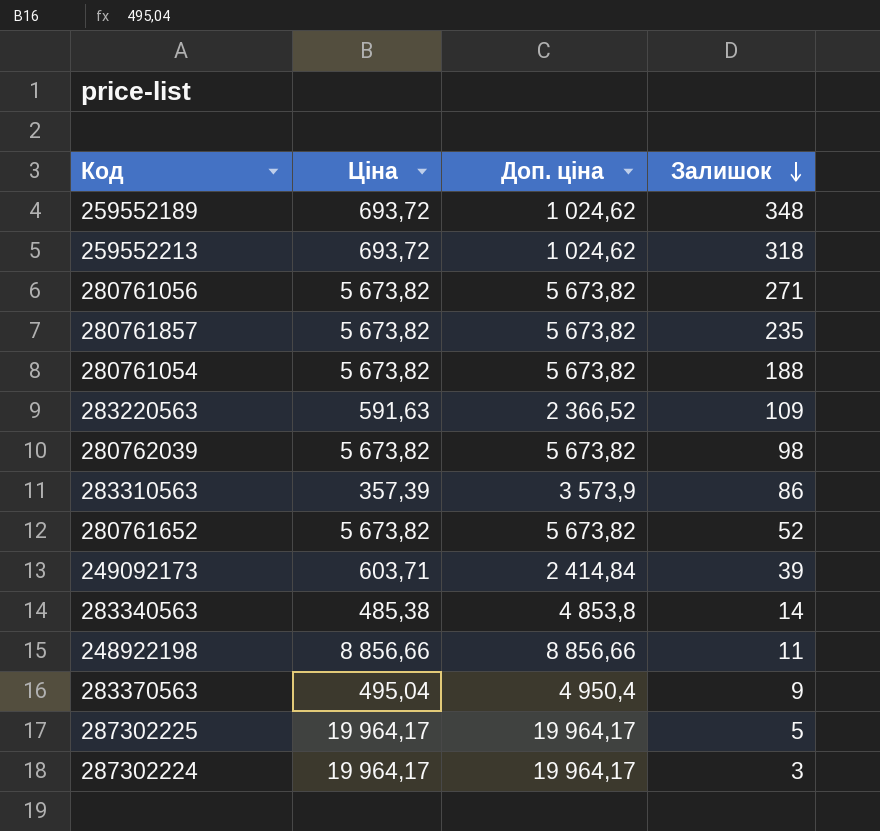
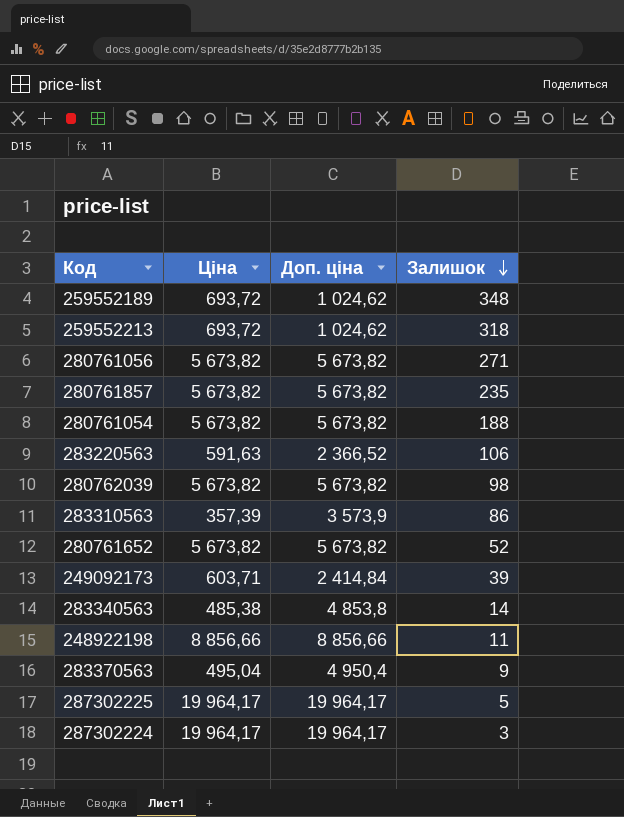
283220563 | Залишок: 109 -> 106

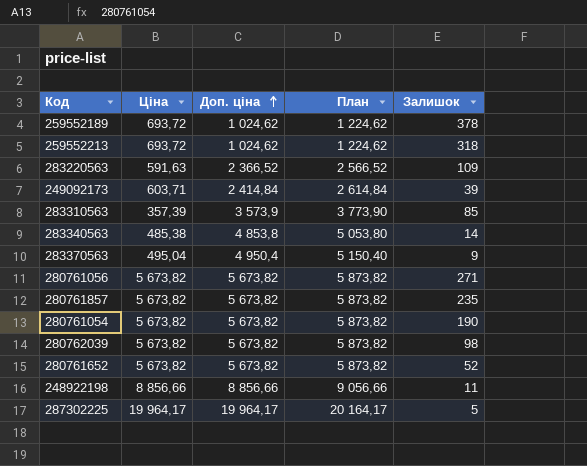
row order: Залишок descending -> Доп. ціна ascending
column План | formula: none -> [Доп. ціна] + 200
row 287302224: 19 964,17 | 19 964,17 | 3 -> none
259552189 | Залишок: 348 -> 378
283220563 | Залишок: 106 -> 109
283310563 | Залишок: 86 -> 85
280761054 | Залишок: 188 -> 190

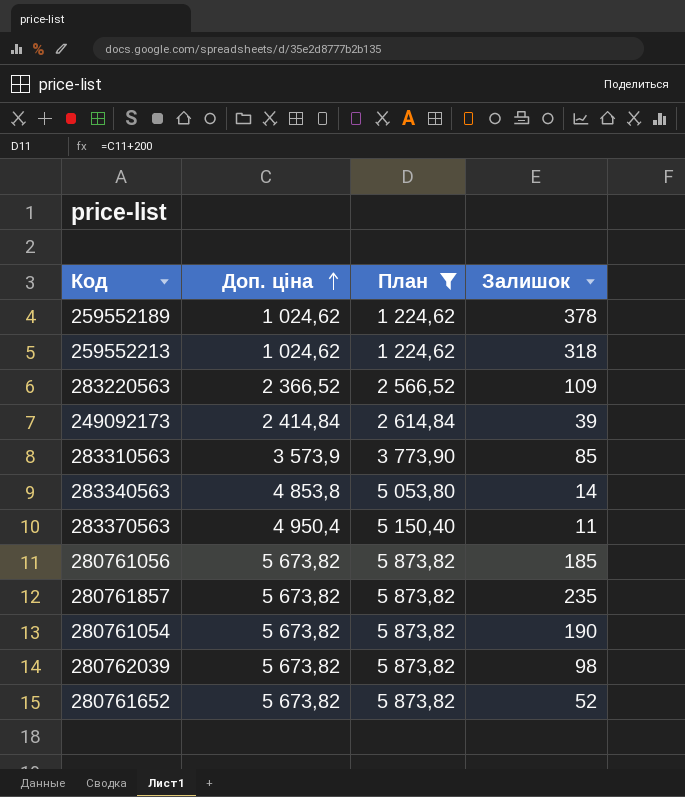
filter: none -> План <= 5 873,82
column Ціна | position: 2 -> none
283370563 | Залишок: 9 -> 11
280761056 | Залишок: 271 -> 185

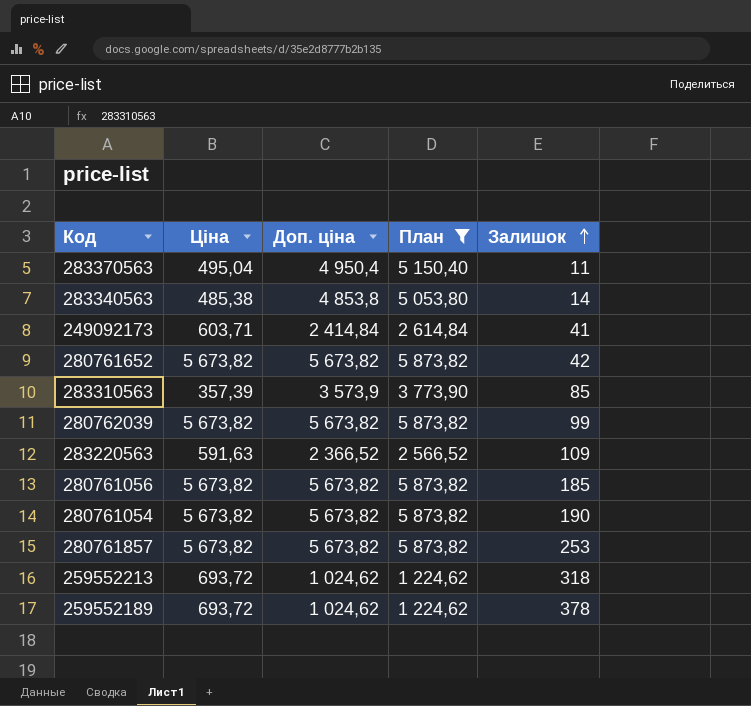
row order: Доп. ціна ascending -> Залишок ascending
column Ціна | position: none -> 2
249092173 | Залишок: 39 -> 41
280761652 | Залишок: 52 -> 42
280762039 | Залишок: 98 -> 99
280761857 | Залишок: 235 -> 253

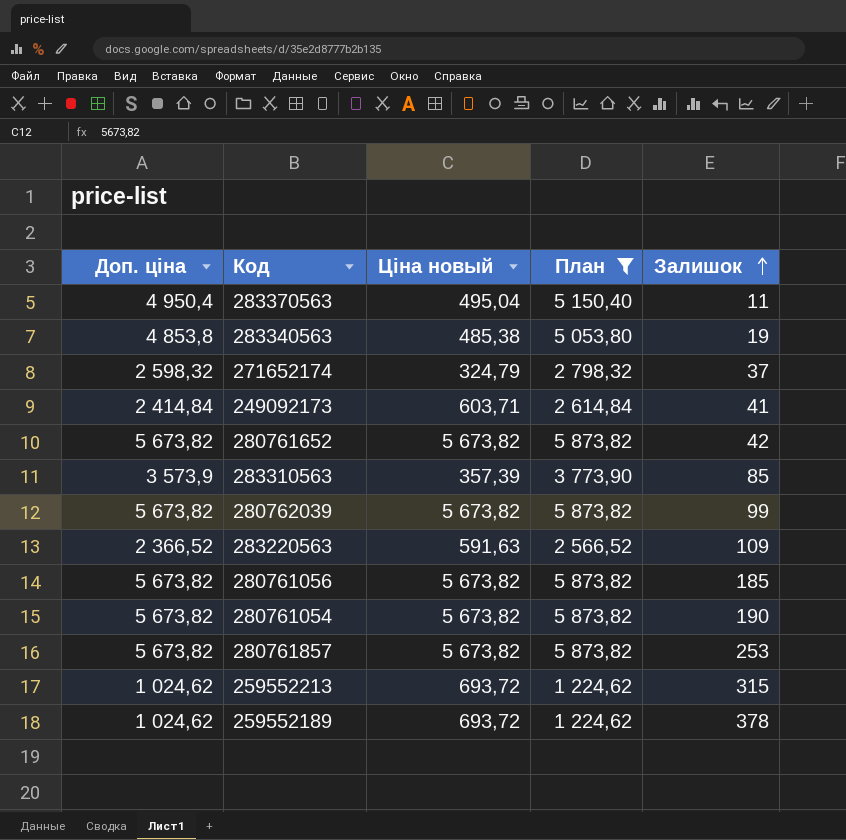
column Доп. ціна | position: 3 -> 1
column name: Ціна -> Ціна новый
283340563 | Залишок: 14 -> 19
row 271652174: none -> 2 598,32 | 324,79 | 2 798,32 | 37
259552213 | Залишок: 318 -> 315

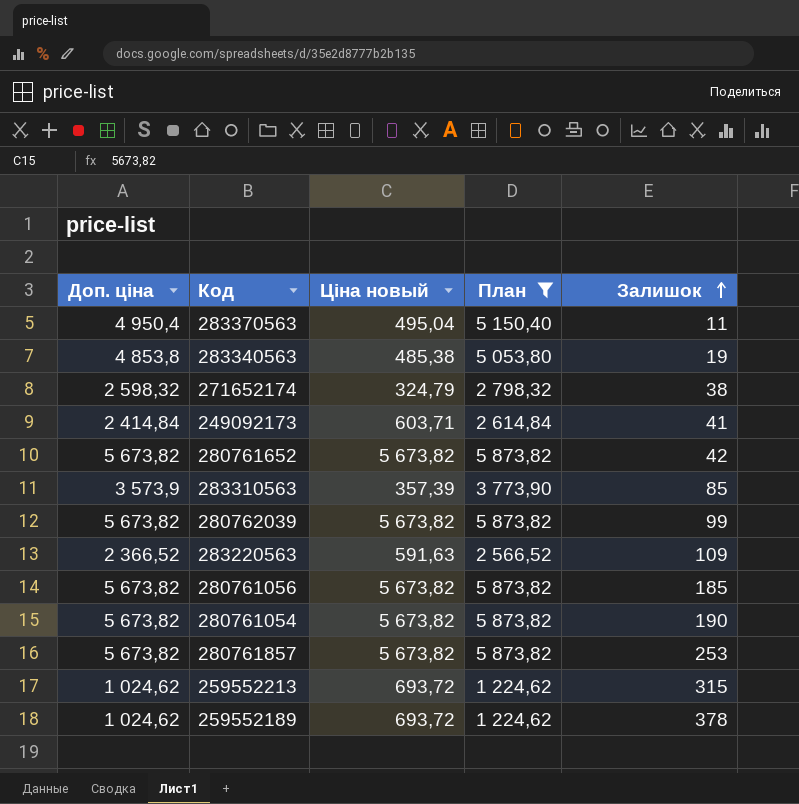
271652174 | Залишок: 37 -> 38

